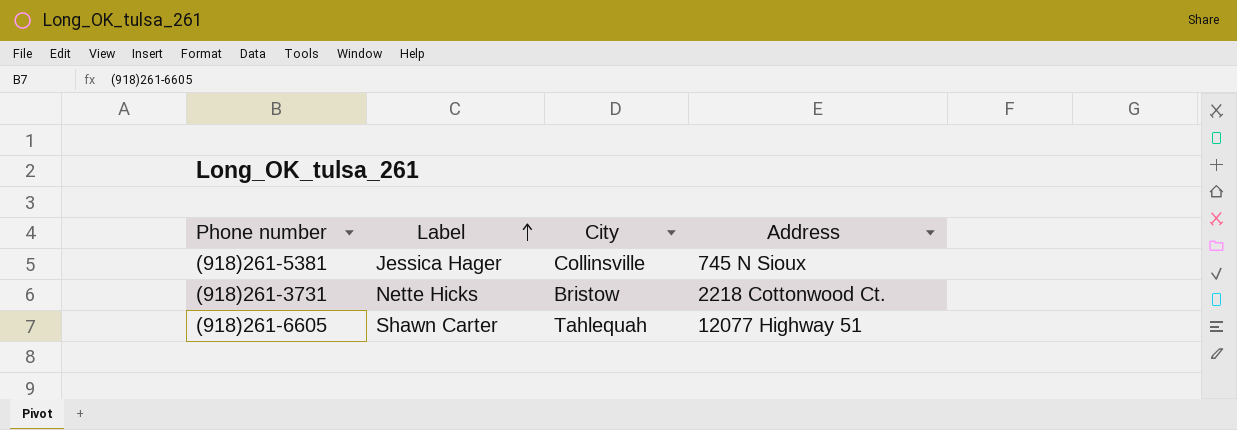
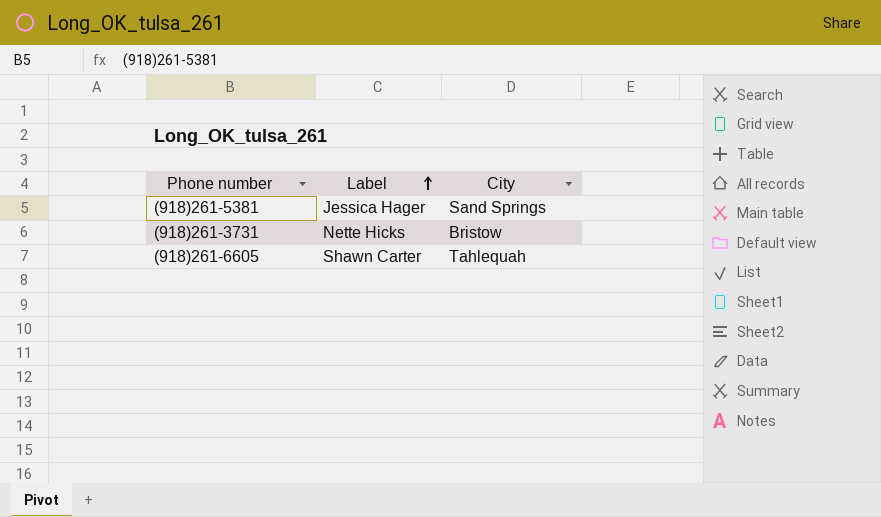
column Address | position: 4 -> none
(918)261-5381 | City: Collinsville -> Sand Springs

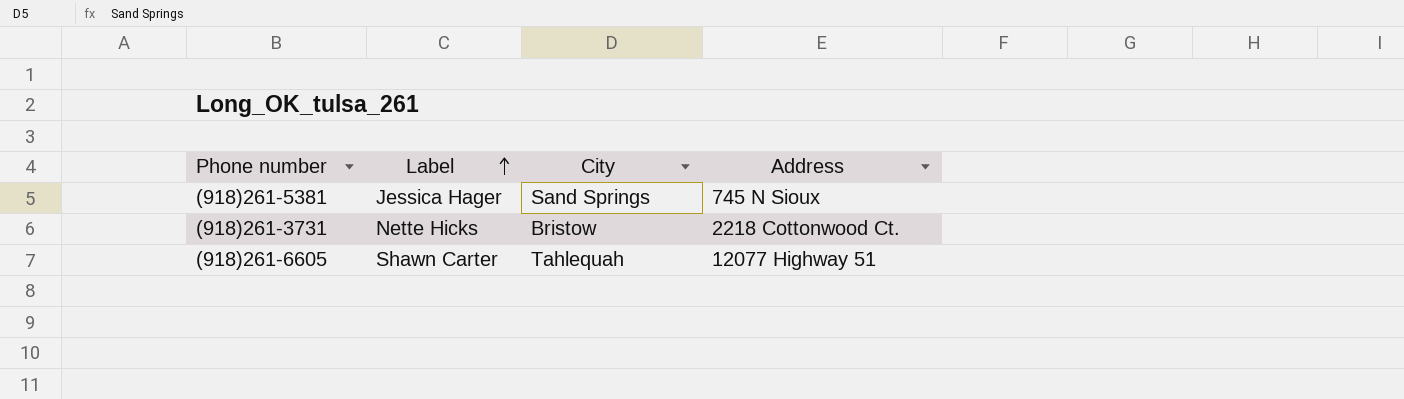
column Address | position: none -> 4

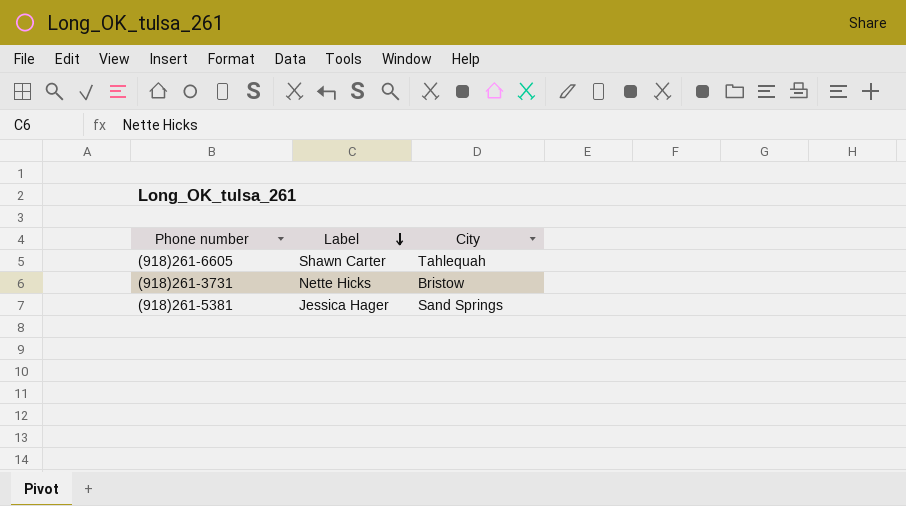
row order: Label ascending -> Label descending
column Address | position: 4 -> none

